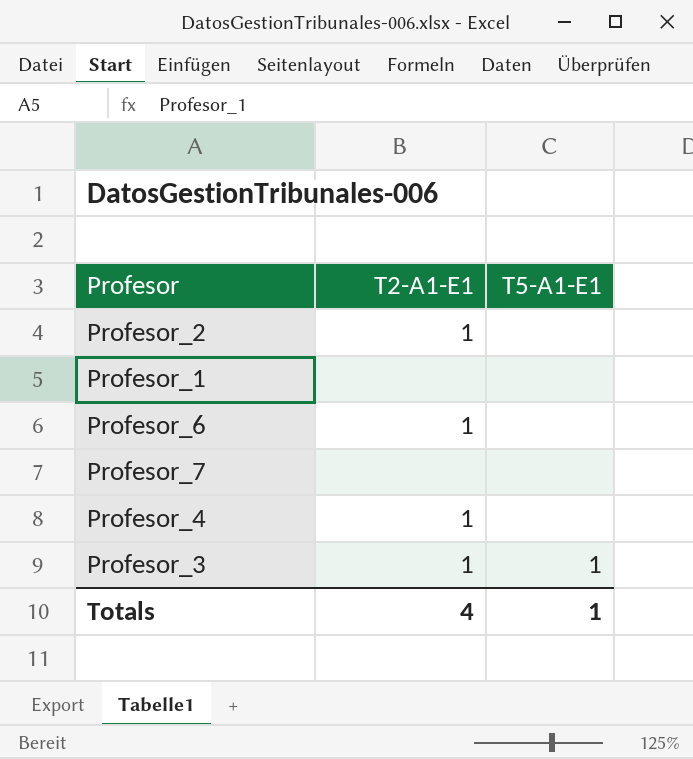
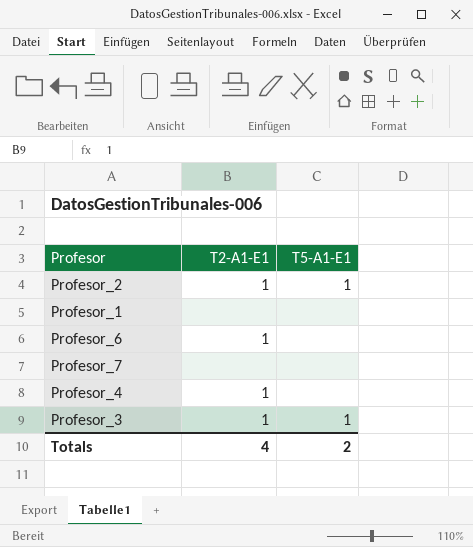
Profesor_2 | T5-A1-E1: none -> 1
Totals | T5-A1-E1: 1 -> 2

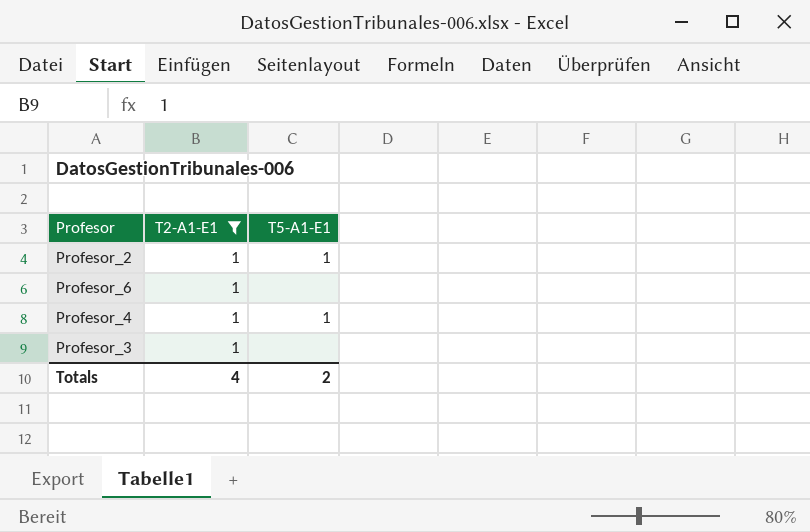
filter: none -> T2-A1-E1 = 1
Profesor_4 | T5-A1-E1: none -> 1
Profesor_3 | T5-A1-E1: 1 -> none

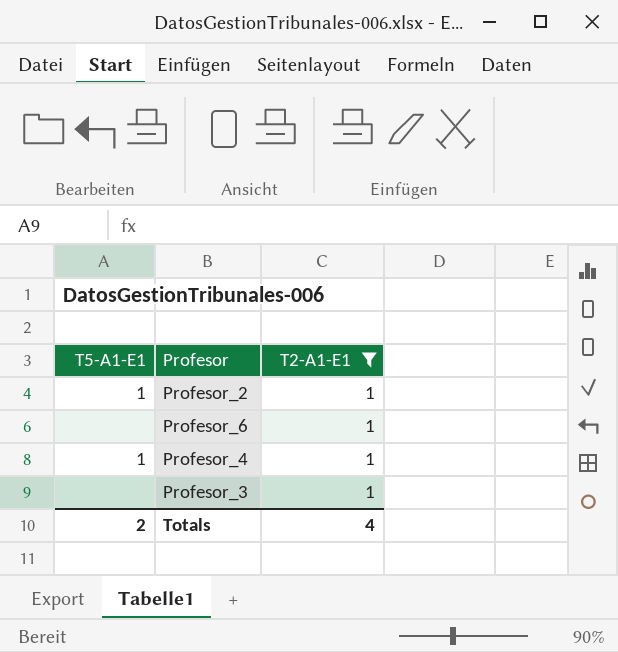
column T5-A1-E1 | position: 3 -> 1

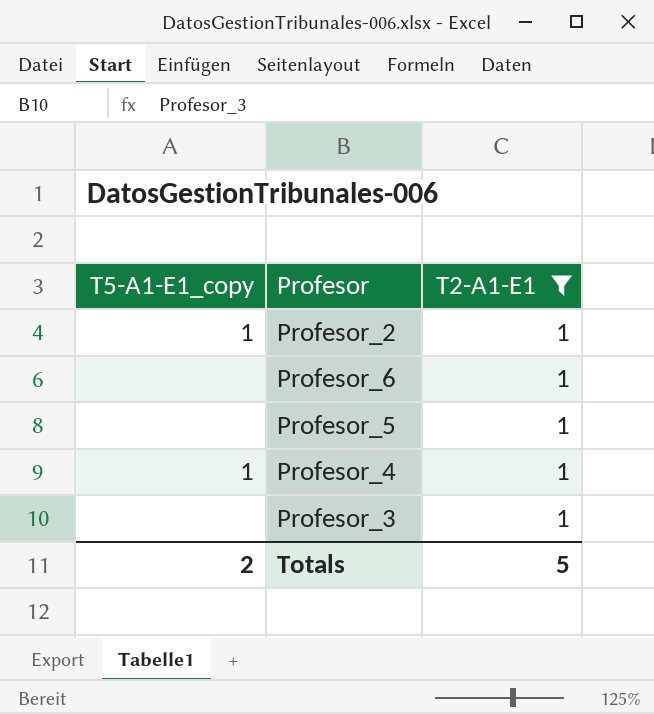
column name: T5-A1-E1 -> T5-A1-E1_copy
row Profesor_5: none -> none | 1
Totals | T2-A1-E1: 4 -> 5

